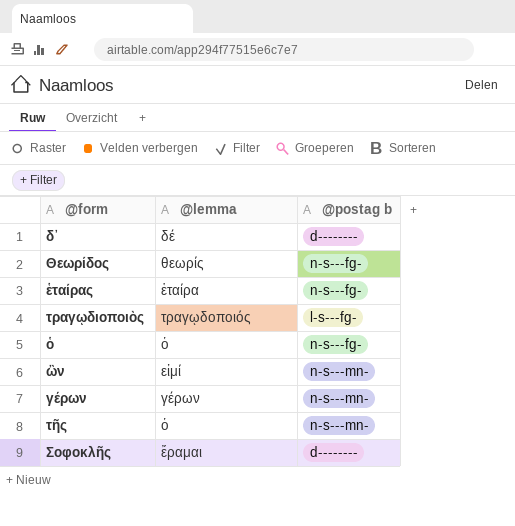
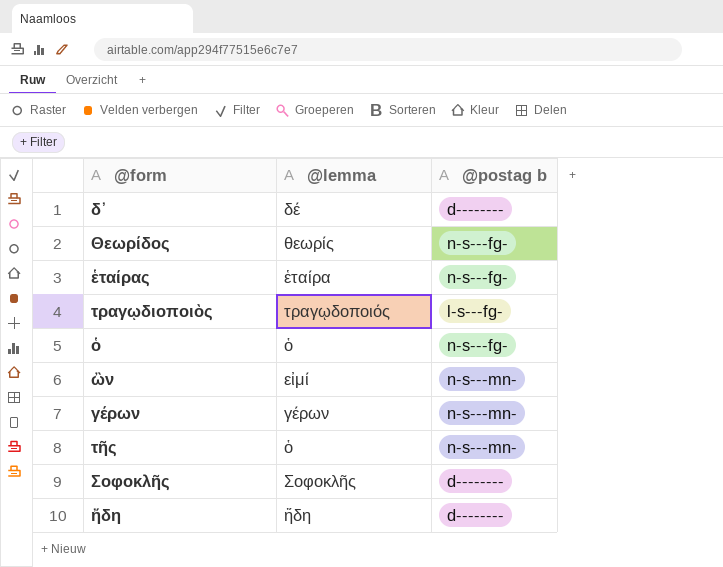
Σοφοκλῆς | @lemma: ἔραμαι -> Σοφοκλῆς
row ἤδη: none -> ἤδη | d--------

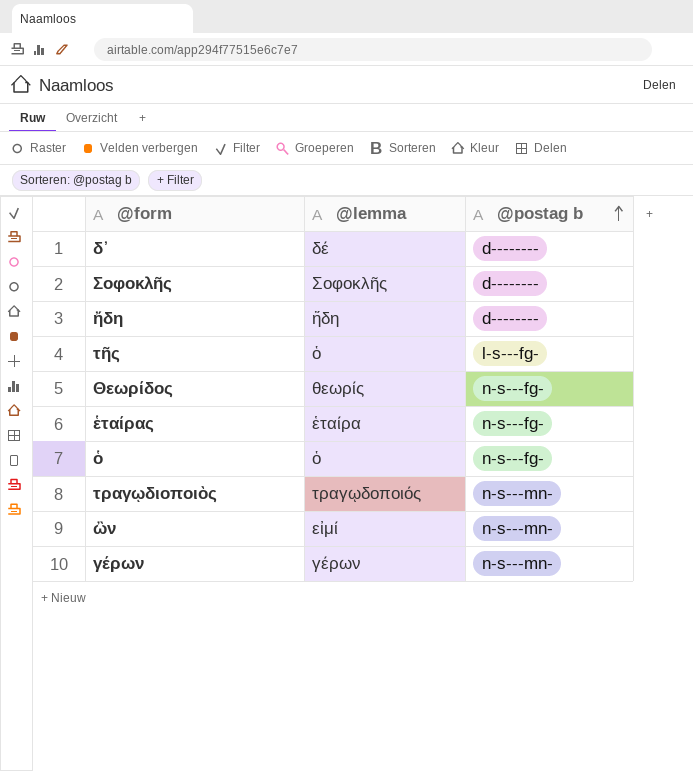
row order: none -> @postag b ascending
τῆς | @postag b: n-s---mn- -> l-s---fg-
τραγῳδιοποιὸς | @postag b: l-s---fg- -> n-s---mn-

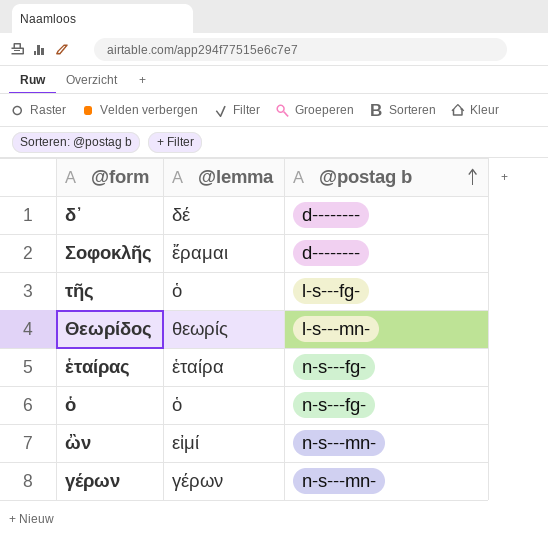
row ἤδη: ἤδη | d-------- -> none
row τραγῳδιοποιὸς: τραγῳδοποιός | n-s---mn- -> none
Σοφοκλῆς | @lemma: Σοφοκλῆς -> ἔραμαι
Θεωρίδος | @postag b: n-s---fg- -> l-s---mn-

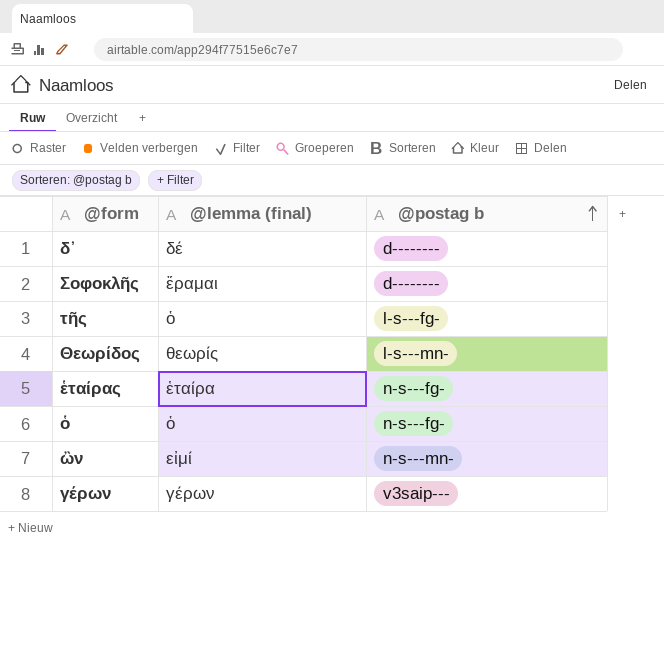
column name: @lemma -> @lemma (final)
γέρων | @postag b: n-s---mn- -> v3saip---

